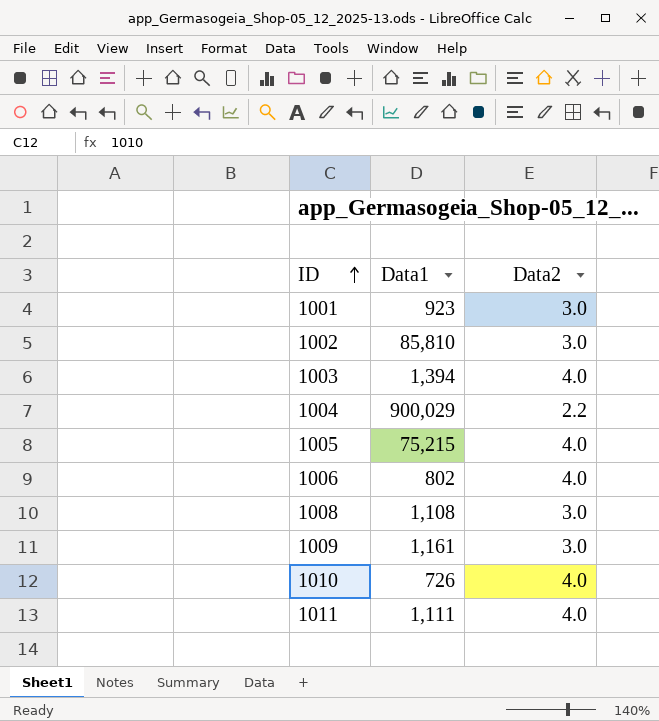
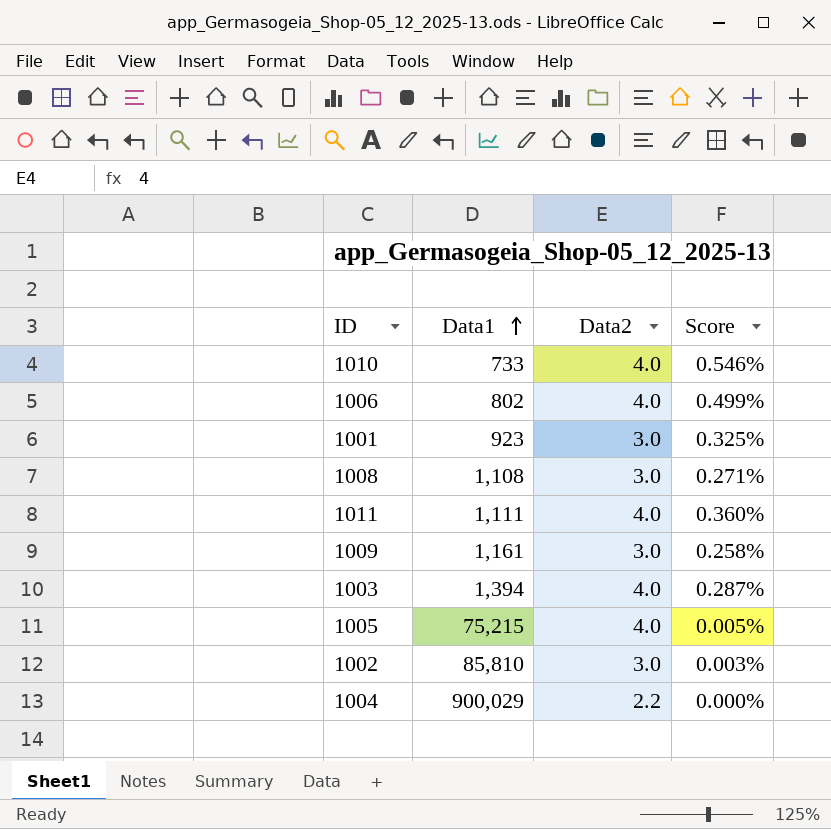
row order: ID ascending -> Data1 ascending
column Score | formula: none -> [Data2] / [Data1]
1010 | Data1: 726 -> 733

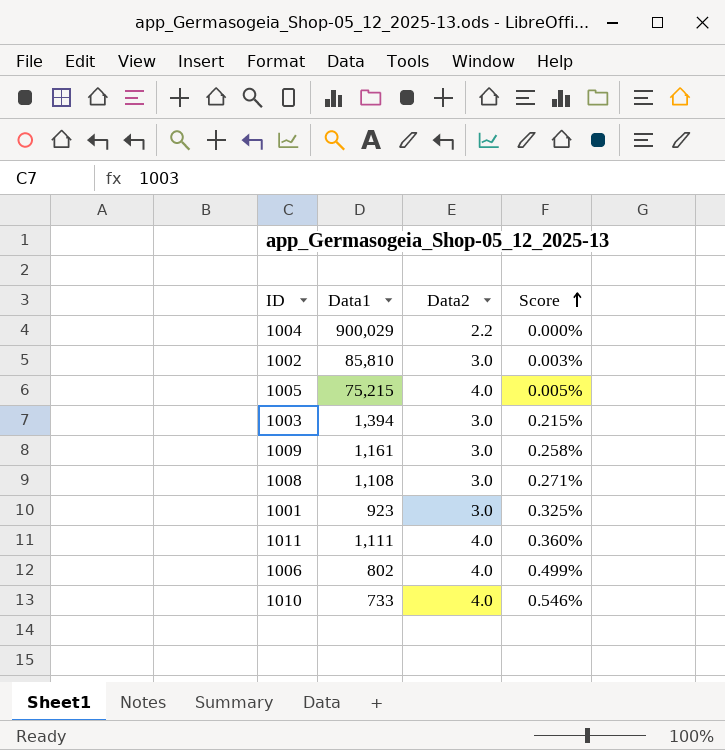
row order: Data1 ascending -> Score ascending
1003 | Data2: 4.0 -> 3.0
1003 | Score: 0.287% -> 0.215%

